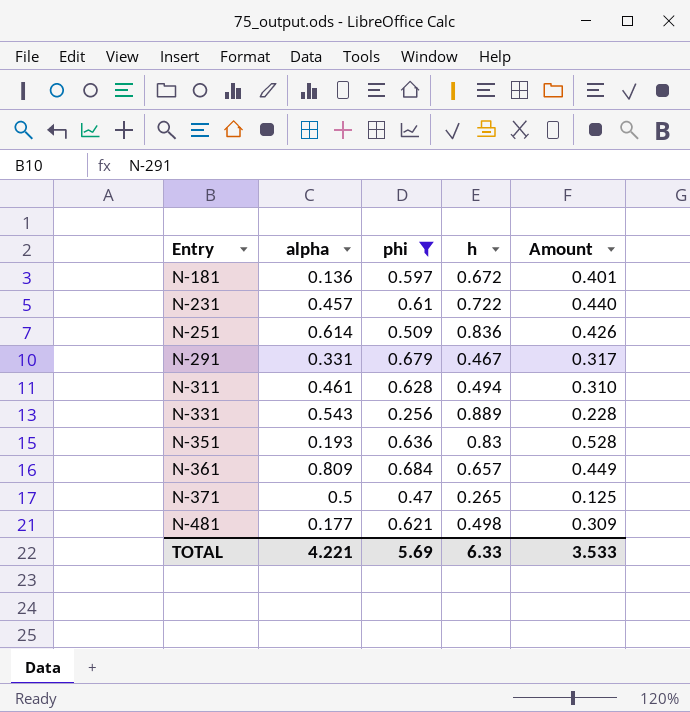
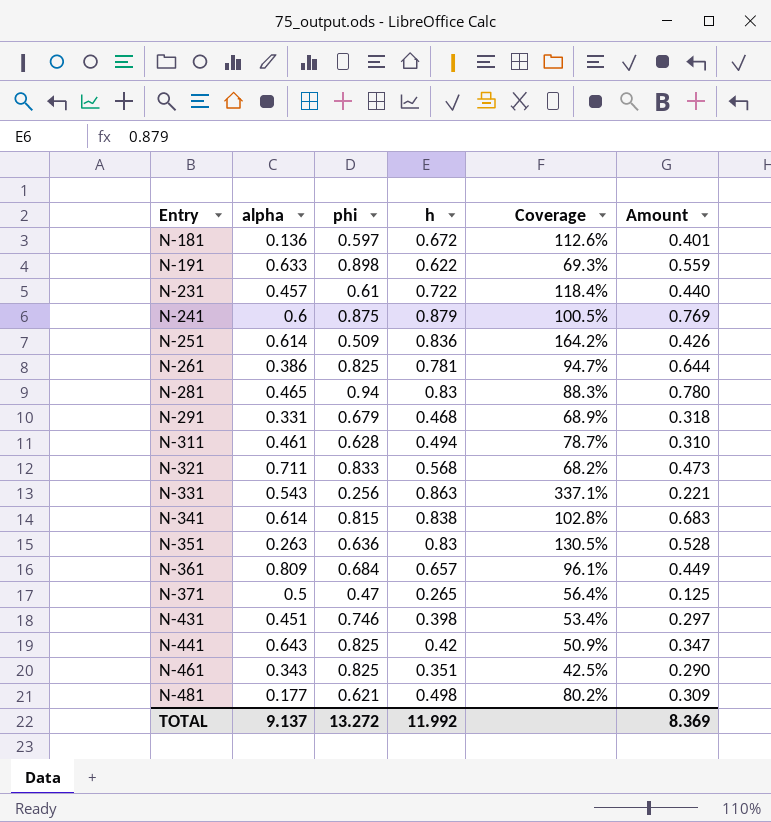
filter: phi <= 0.684 -> none
column Coverage | formula: none -> [h] / [phi]
N-291 | h: 0.467 -> 0.468
N-291 | Amount: 0.317 -> 0.318
N-331 | h: 0.889 -> 0.863
N-331 | Amount: 0.228 -> 0.221
N-351 | alpha: 0.193 -> 0.263
TOTAL | alpha: 4.221 -> 9.137
TOTAL | phi: 5.69 -> 13.272
TOTAL | h: 6.33 -> 11.992
TOTAL | Amount: 3.533 -> 8.369

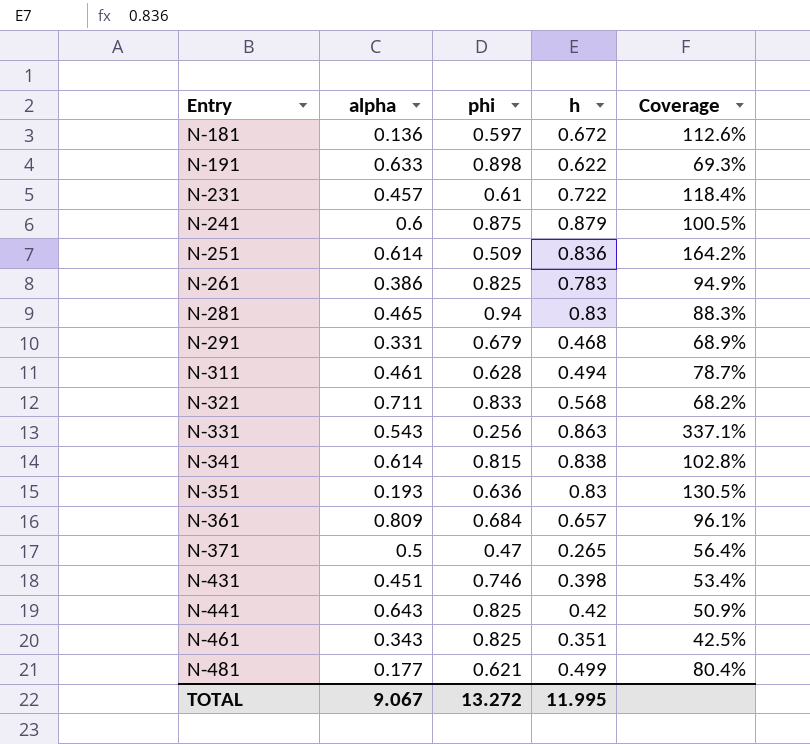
column Amount | formula: [phi] * [h] -> none
N-261 | h: 0.781 -> 0.783
N-261 | Coverage: 94.7% -> 94.9%
N-351 | alpha: 0.263 -> 0.193
N-481 | h: 0.498 -> 0.499
N-481 | Coverage: 80.2% -> 80.4%
TOTAL | alpha: 9.137 -> 9.067
TOTAL | h: 11.992 -> 11.995

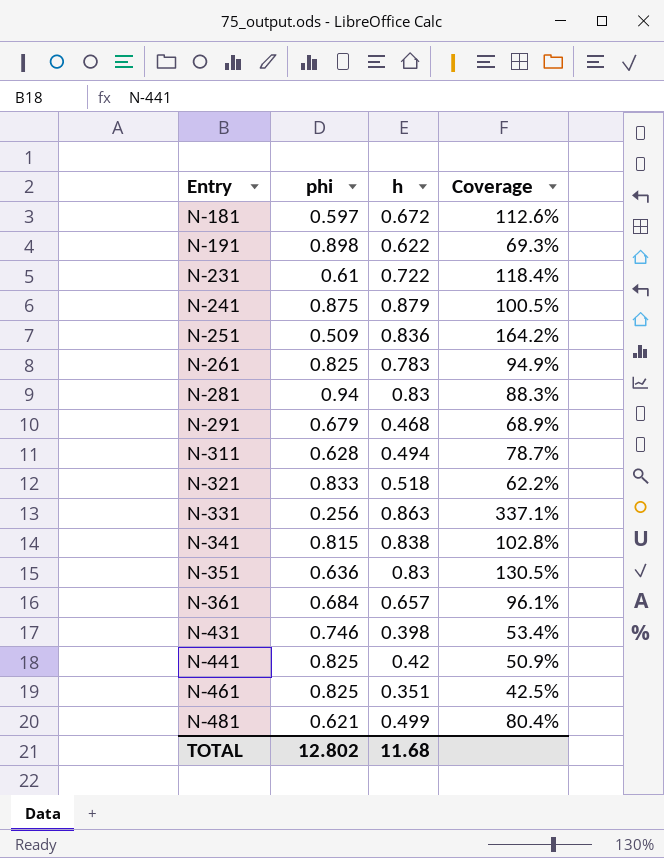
column alpha | position: 2 -> none
row N-371: 0.5 | 0.47 | 0.265 | 56.4% -> none
N-321 | h: 0.568 -> 0.518
N-321 | Coverage: 68.2% -> 62.2%
TOTAL | phi: 13.272 -> 12.802
TOTAL | h: 11.995 -> 11.68

